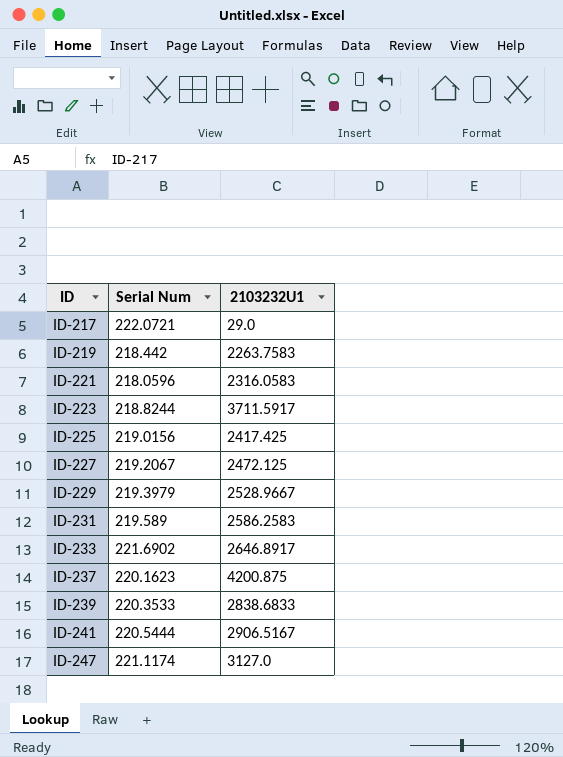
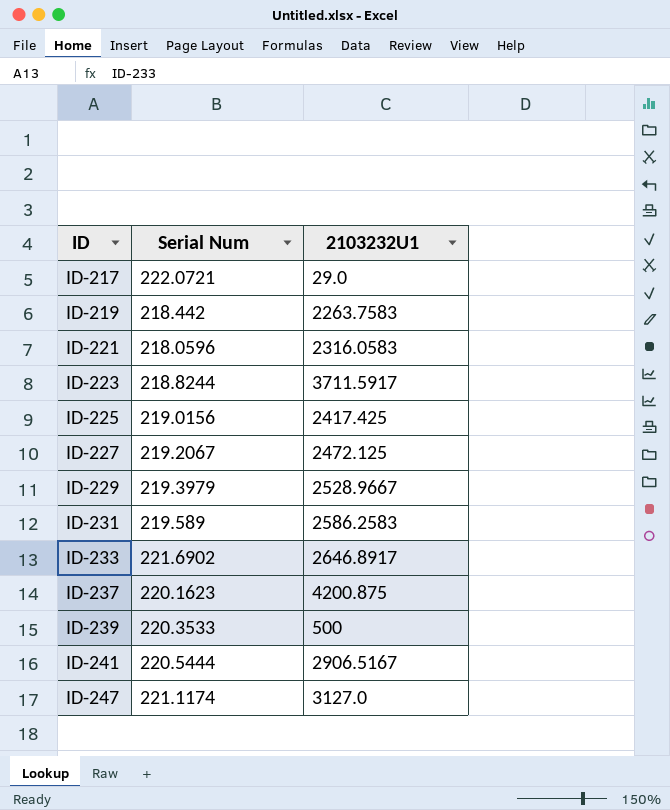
ID-239 | 2103232U1: 2838.6833 -> 500

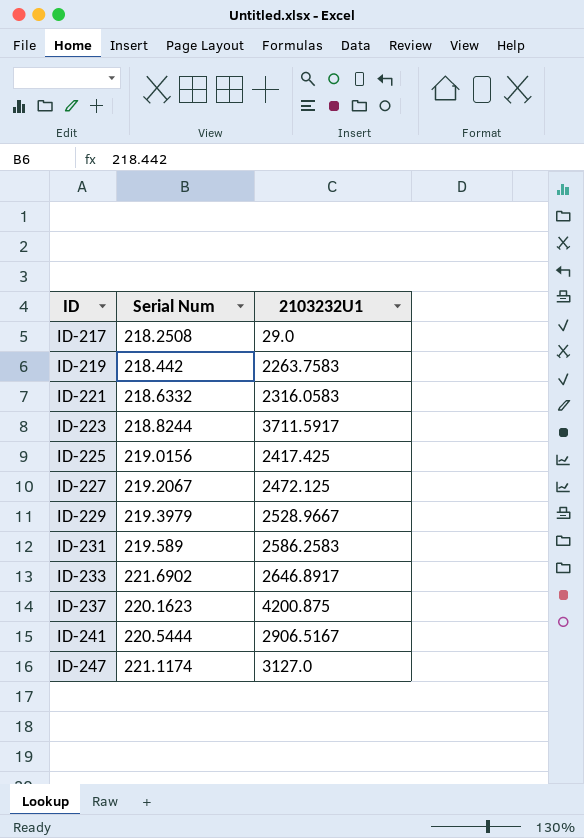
row ID-239: 220.3533 | 500 -> none
ID-217 | Serial Num: 222.0721 -> 218.2508
ID-221 | Serial Num: 218.0596 -> 218.6332

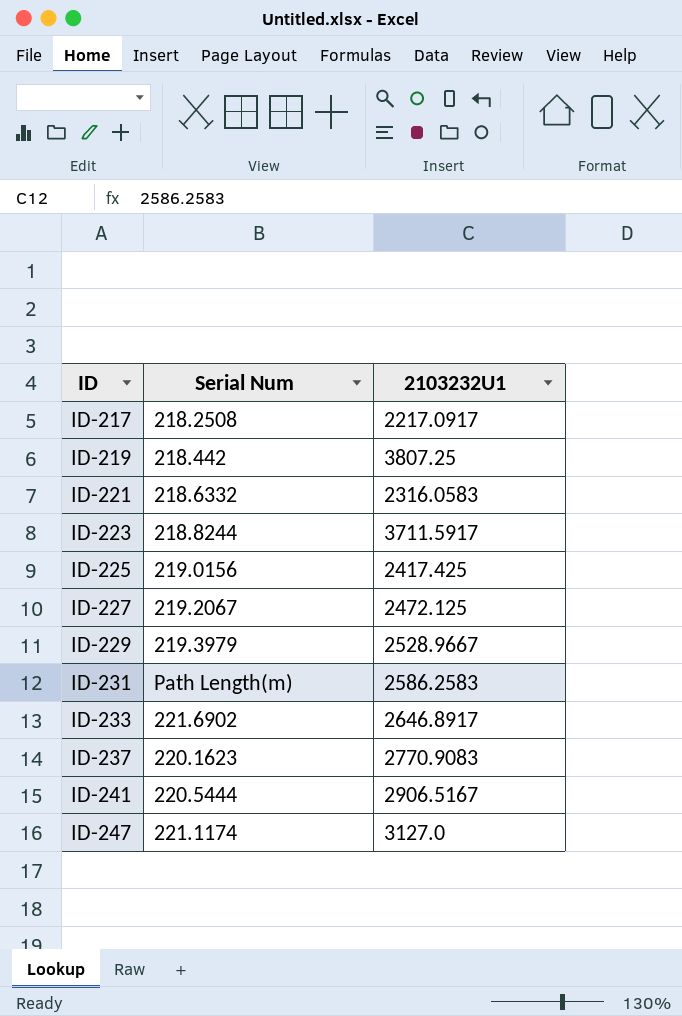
ID-217 | 2103232U1: 29.0 -> 2217.0917
ID-219 | 2103232U1: 2263.7583 -> 3807.25
ID-231 | Serial Num: 219.589 -> Path Length(m)
ID-237 | 2103232U1: 4200.875 -> 2770.9083

